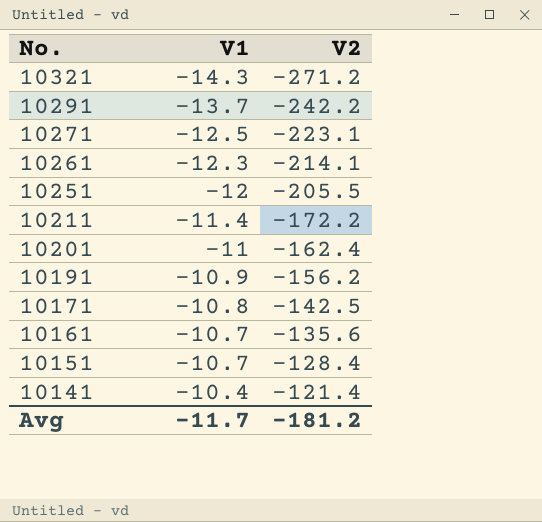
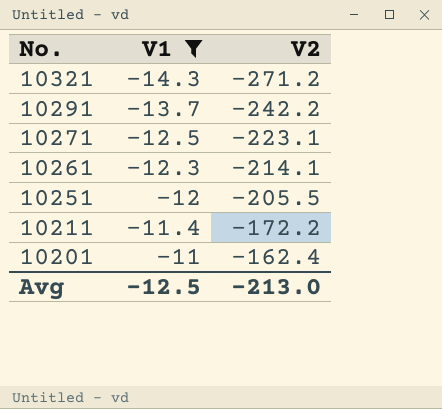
filter: none -> V1 <= -11
Avg | V1: -11.7 -> -12.5
Avg | V2: -181.2 -> -213.0

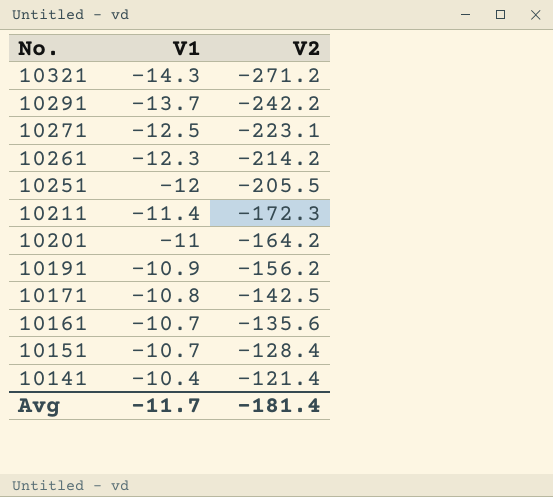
filter: V1 <= -11 -> none
10261 | V2: -214.1 -> -214.2
10211 | V2: -172.2 -> -172.3
10201 | V2: -162.4 -> -164.2
Avg | V1: -12.5 -> -11.7
Avg | V2: -213.0 -> -181.4

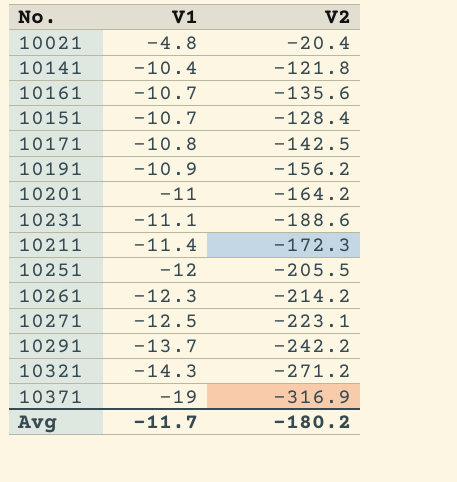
row order: No. descending -> V1 descending
row 10021: none -> -4.8 | -20.4
10141 | V2: -121.4 -> -121.8
row 10231: none -> -11.1 | -188.6
row 10371: none -> -19 | -316.9
Avg | V2: -181.4 -> -180.2

